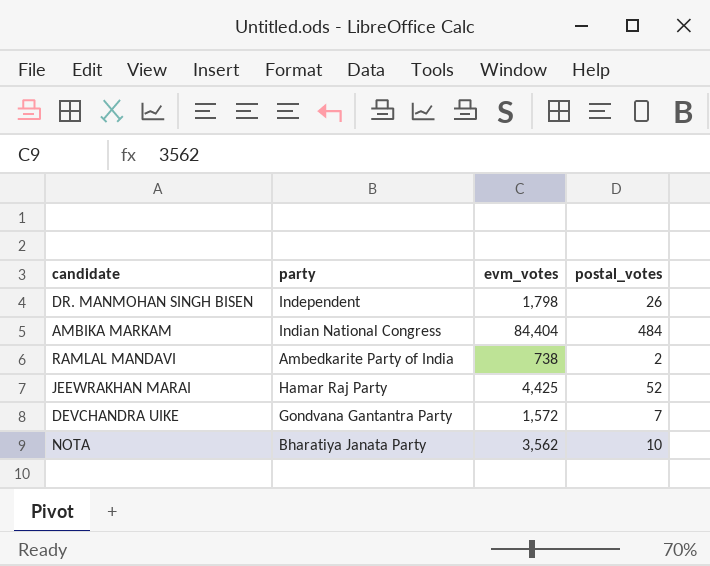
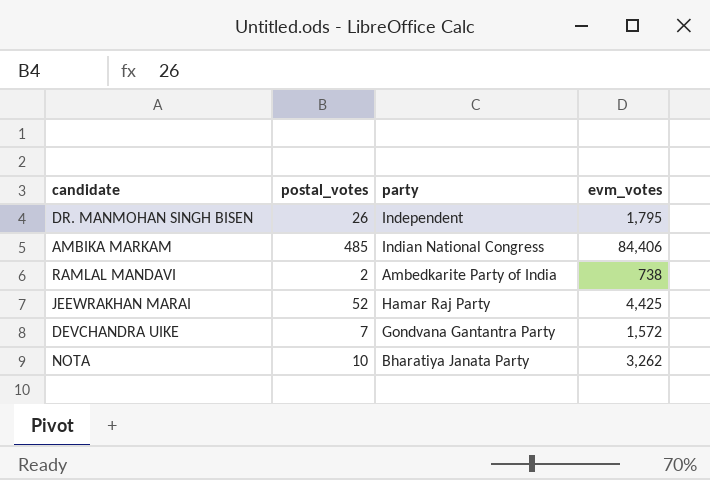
column postal_votes | position: 4 -> 2
DR. MANMOHAN SINGH BISEN | evm_votes: 1,798 -> 1,795
AMBIKA MARKAM | postal_votes: 484 -> 485
AMBIKA MARKAM | evm_votes: 84,404 -> 84,406
NOTA | evm_votes: 3,562 -> 3,262

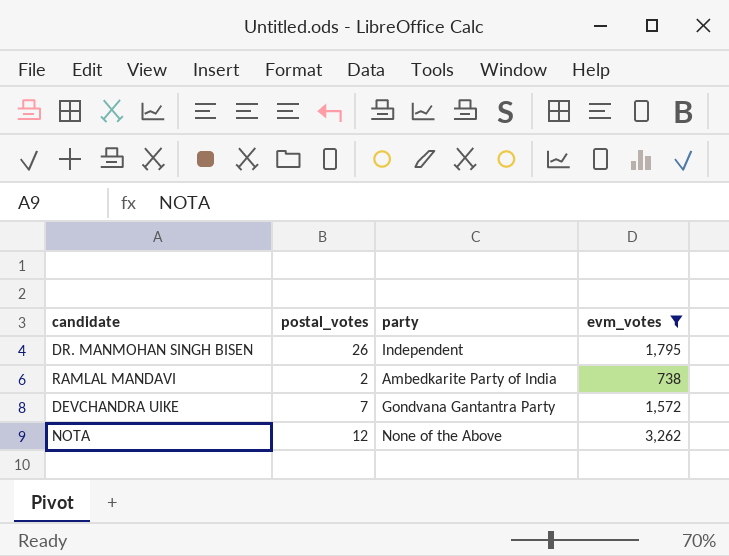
filter: none -> evm_votes <= 3,262
NOTA | postal_votes: 10 -> 12
NOTA | party: Bharatiya Janata Party -> None of the Above

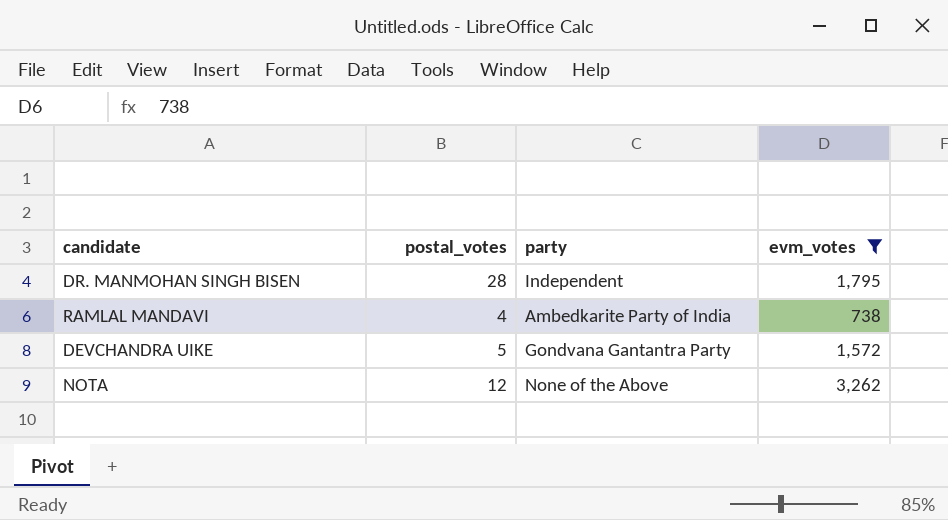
DR. MANMOHAN SINGH BISEN | postal_votes: 26 -> 28
RAMLAL MANDAVI | postal_votes: 2 -> 4
DEVCHANDRA UIKE | postal_votes: 7 -> 5

